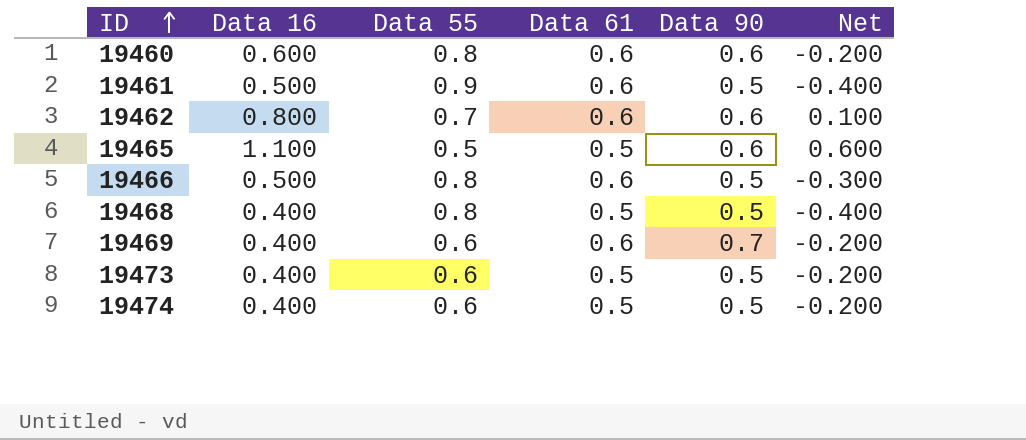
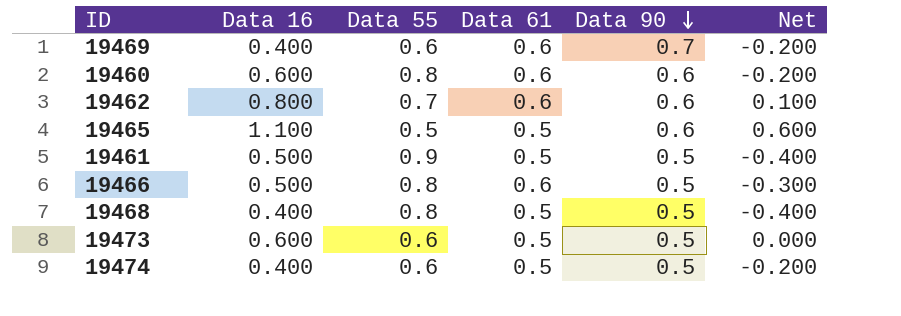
row order: ID ascending -> Data 90 descending
19461 | Data 61: 0.6 -> 0.5
19473 | Data 16: 0.400 -> 0.600
19473 | Net: -0.200 -> 0.000

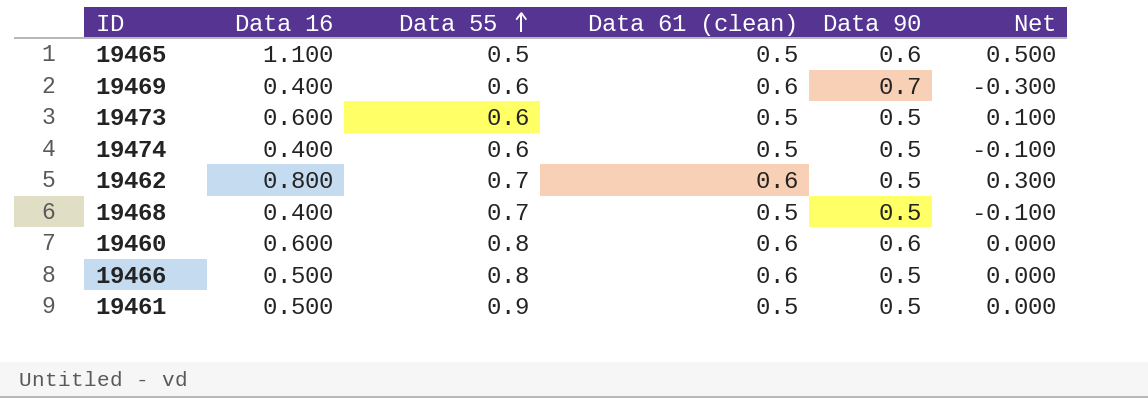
row order: Data 90 descending -> Data 55 ascending
column name: Data 61 -> Data 61 (clean)
column Net | formula: [Data 16] - [Data 55] -> [Data 16] - [Data 90]
19462 | Data 90: 0.6 -> 0.5
19468 | Data 55: 0.8 -> 0.7

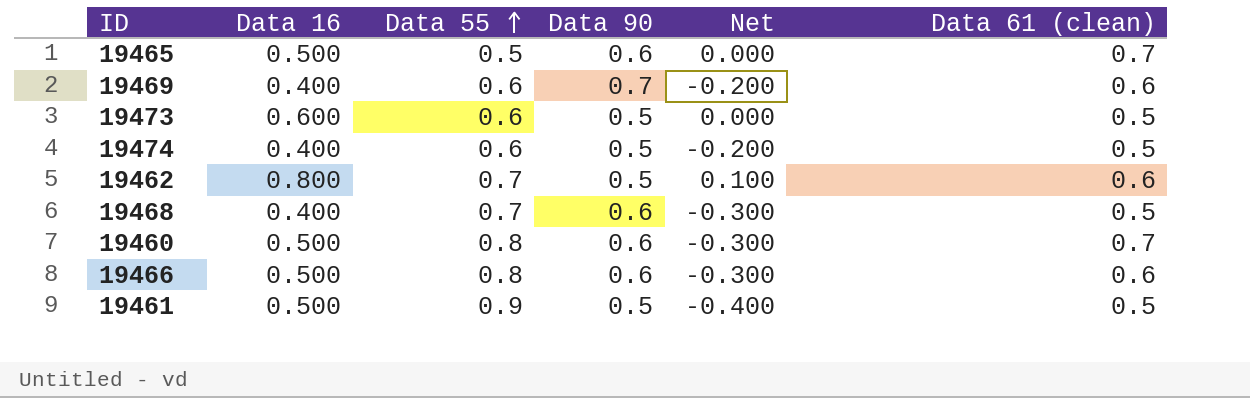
column Net | formula: [Data 16] - [Data 90] -> [Data 16] - [Data 55]
column Data 61 (clean) | position: 4 -> 6
19465 | Data 16: 1.100 -> 0.500
19465 | Data 61 (clean): 0.5 -> 0.7
19468 | Data 90: 0.5 -> 0.6
19460 | Data 16: 0.600 -> 0.500
19460 | Data 61 (clean): 0.6 -> 0.7
19466 | Data 90: 0.5 -> 0.6

